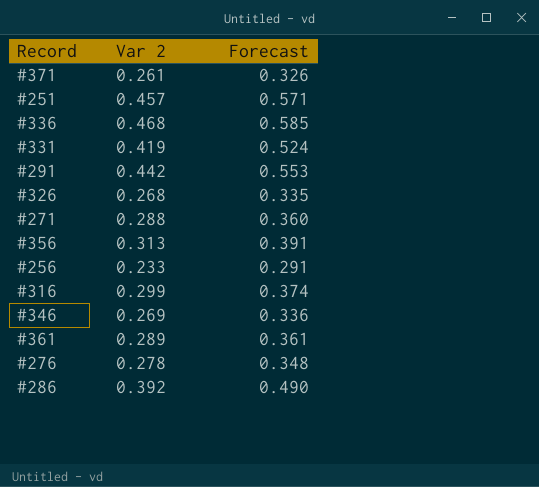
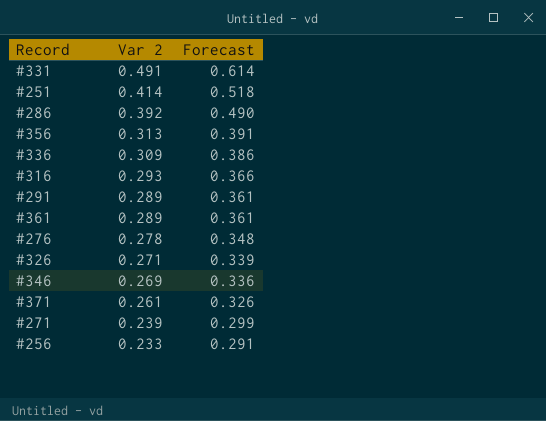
row order: none -> Var 2 descending
#331 | Var 2: 0.419 -> 0.491
#331 | Forecast: 0.524 -> 0.614
#251 | Var 2: 0.457 -> 0.414
#251 | Forecast: 0.571 -> 0.518
#336 | Var 2: 0.468 -> 0.309
#336 | Forecast: 0.585 -> 0.386
#316 | Var 2: 0.299 -> 0.293
#316 | Forecast: 0.374 -> 0.366
#291 | Var 2: 0.442 -> 0.289
#291 | Forecast: 0.553 -> 0.361
#326 | Var 2: 0.268 -> 0.271
#326 | Forecast: 0.335 -> 0.339
#271 | Var 2: 0.288 -> 0.239
#271 | Forecast: 0.360 -> 0.299

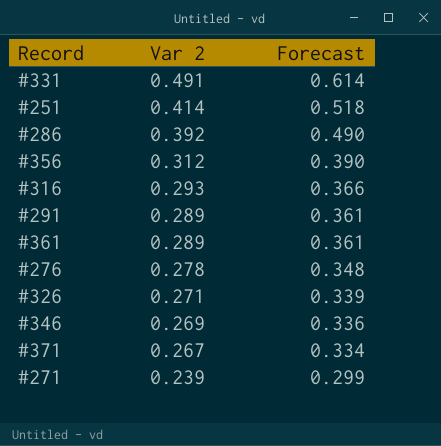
row #336: 0.309 | 0.386 -> none
row #256: 0.233 | 0.291 -> none
#356 | Var 2: 0.313 -> 0.312
#356 | Forecast: 0.391 -> 0.390
#371 | Var 2: 0.261 -> 0.267
#371 | Forecast: 0.326 -> 0.334

